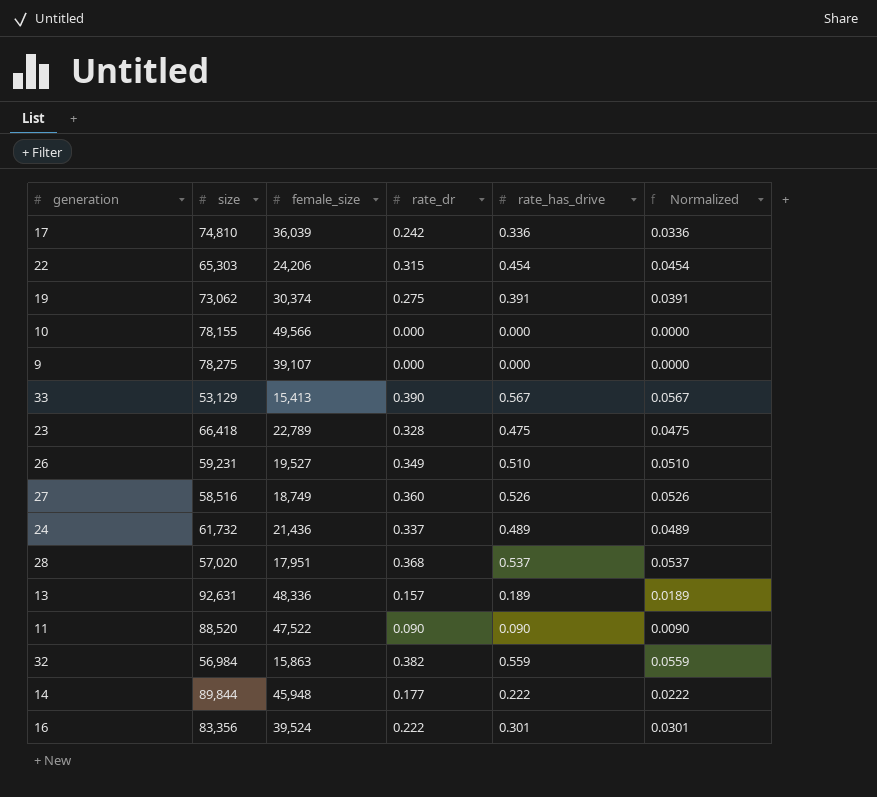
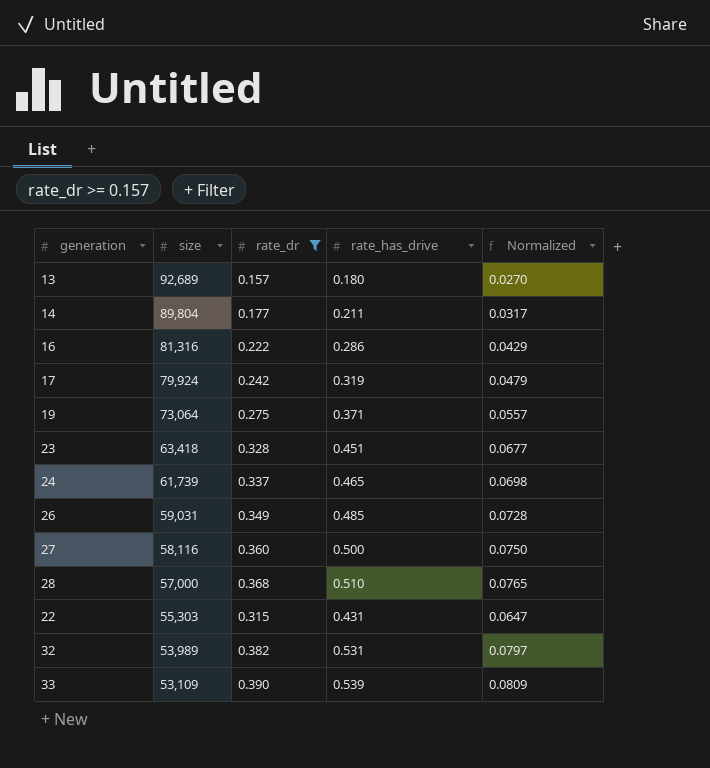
filter: none -> rate_dr >= 0.157
row order: none -> size descending
column female_size | position: 3 -> none
column Normalized | formula: [rate_has_drive] * 0.1 -> [rate_has_drive] * 0.15
13 | size: 92,631 -> 92,689
13 | rate_has_drive: 0.189 -> 0.180
14 | size: 89,844 -> 89,804
14 | rate_has_drive: 0.222 -> 0.211
16 | size: 83,356 -> 81,316
16 | rate_has_drive: 0.301 -> 0.286
17 | size: 74,810 -> 79,924
17 | rate_has_drive: 0.336 -> 0.319
19 | size: 73,062 -> 73,064
19 | rate_has_drive: 0.391 -> 0.371
23 | size: 66,418 -> 63,418
23 | rate_has_drive: 0.475 -> 0.451
24 | size: 61,732 -> 61,739
24 | rate_has_drive: 0.489 -> 0.465
26 | size: 59,231 -> 59,031
26 | rate_has_drive: 0.510 -> 0.485
27 | size: 58,516 -> 58,116
27 | rate_has_drive: 0.526 -> 0.500
28 | size: 57,020 -> 57,000
28 | rate_has_drive: 0.537 -> 0.510
22 | size: 65,303 -> 55,303
22 | rate_has_drive: 0.454 -> 0.431
32 | size: 56,984 -> 53,989
32 | rate_has_drive: 0.559 -> 0.531
33 | size: 53,129 -> 53,109
33 | rate_has_drive: 0.567 -> 0.539

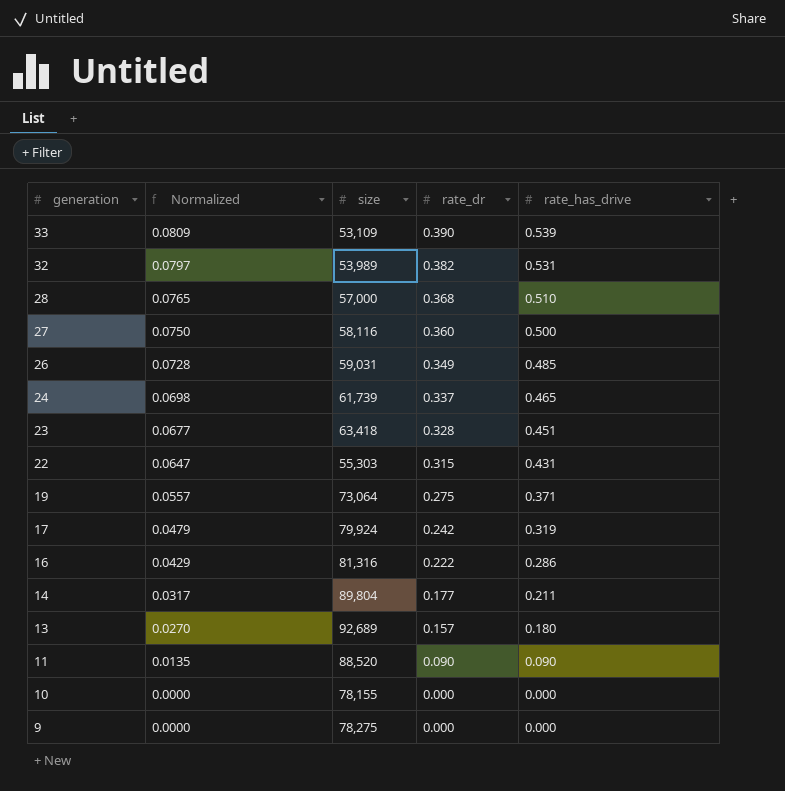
filter: rate_dr >= 0.157 -> none
row order: size descending -> generation descending
column Normalized | position: 5 -> 2

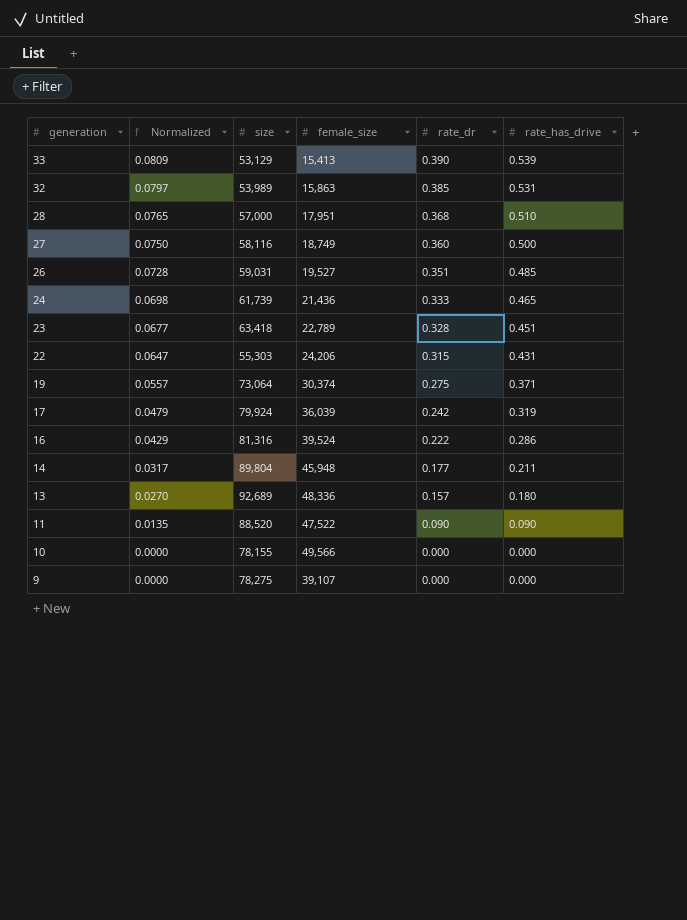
column female_size | position: none -> 4
33 | size: 53,109 -> 53,129
32 | rate_dr: 0.382 -> 0.385
26 | rate_dr: 0.349 -> 0.351
24 | rate_dr: 0.337 -> 0.333

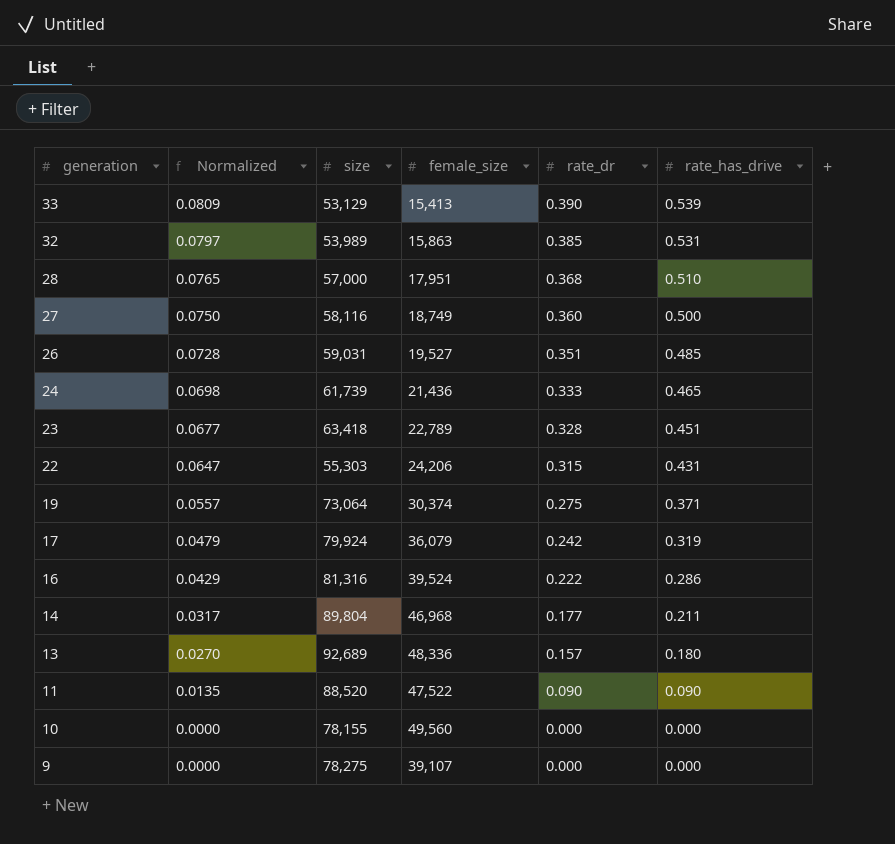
17 | female_size: 36,039 -> 36,079
14 | female_size: 45,948 -> 46,968
10 | female_size: 49,566 -> 49,560

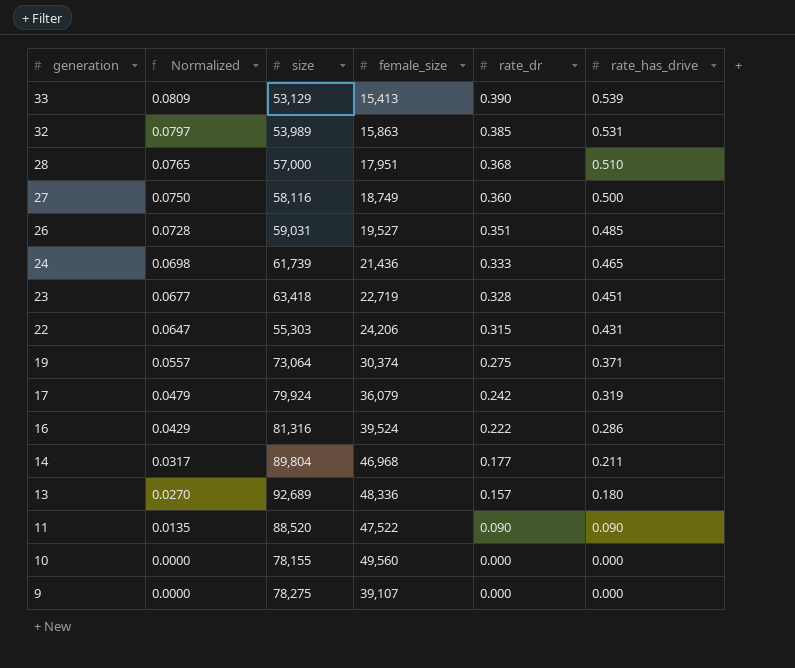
23 | female_size: 22,789 -> 22,719

